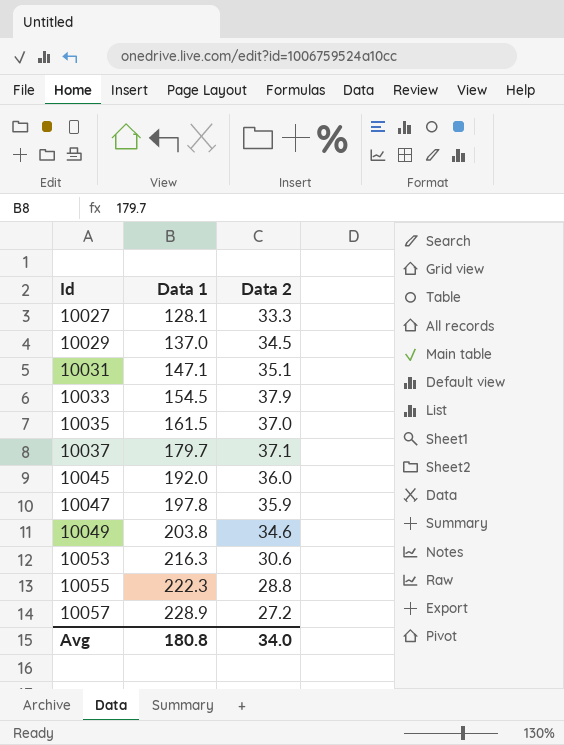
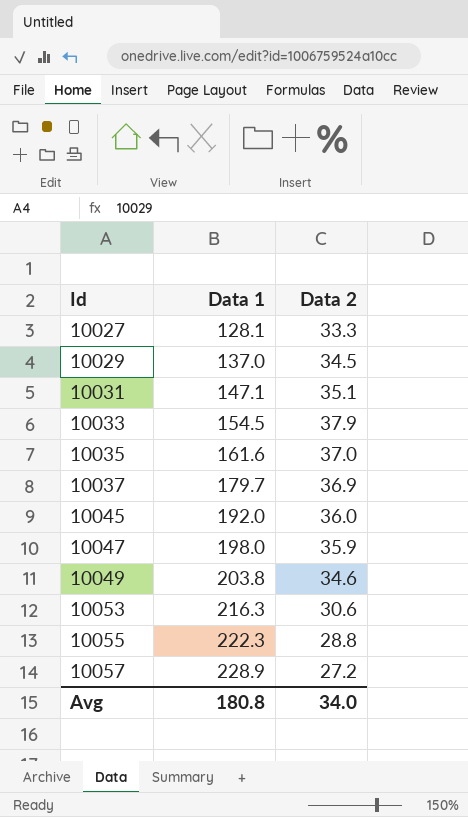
10035 | Data 1: 161.5 -> 161.6
10037 | Data 2: 37.1 -> 36.9
10047 | Data 1: 197.8 -> 198.0

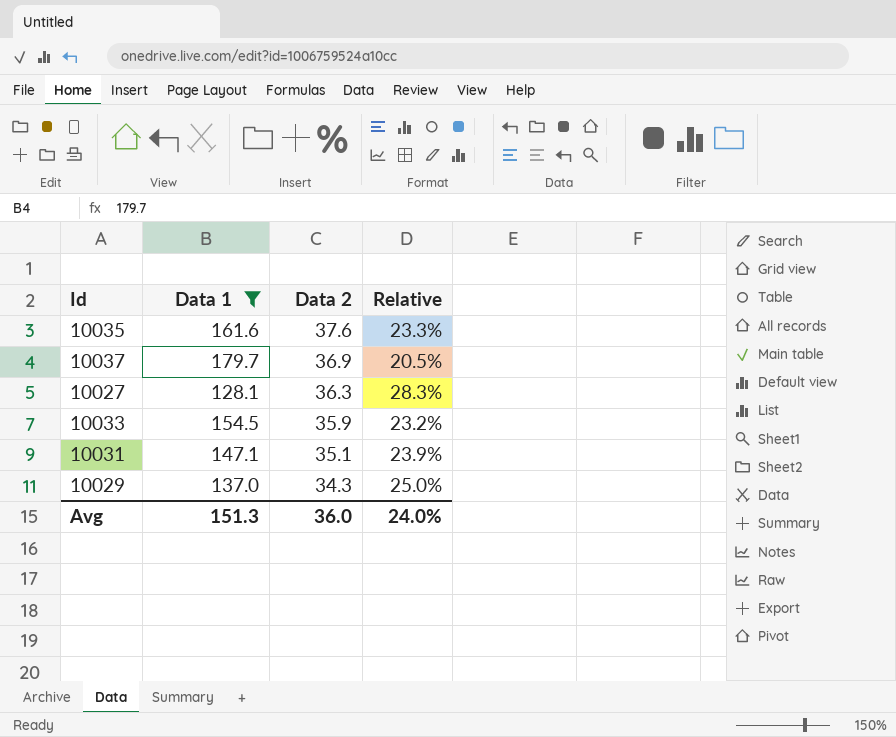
filter: none -> Data 1 <= 179.7
row order: Id ascending -> Data 2 descending
column Relative | formula: none -> [Data 2] / [Data 1]
10035 | Data 2: 37.0 -> 37.6
10027 | Data 2: 33.3 -> 36.3
10033 | Data 2: 37.9 -> 35.9
10029 | Data 2: 34.5 -> 34.3
Avg | Data 1: 180.8 -> 151.3
Avg | Data 2: 34.0 -> 36.0

